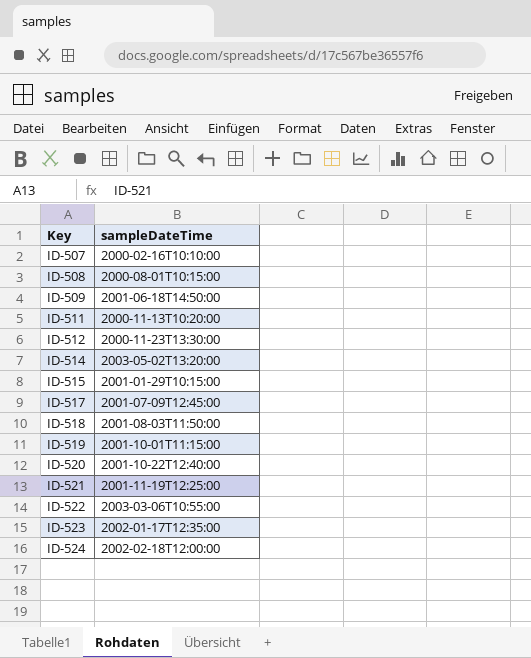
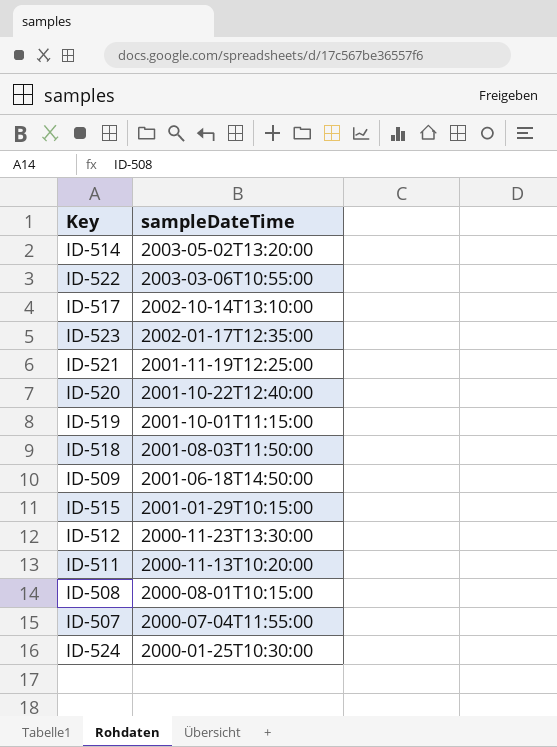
row order: Key ascending -> sampleDateTime descending
ID-517 | sampleDateTime: 2001-07-09T12:45:00 -> 2002-10-14T13:10:00
ID-507 | sampleDateTime: 2000-02-16T10:10:00 -> 2000-07-04T11:55:00
ID-524 | sampleDateTime: 2002-02-18T12:00:00 -> 2000-01-25T10:30:00

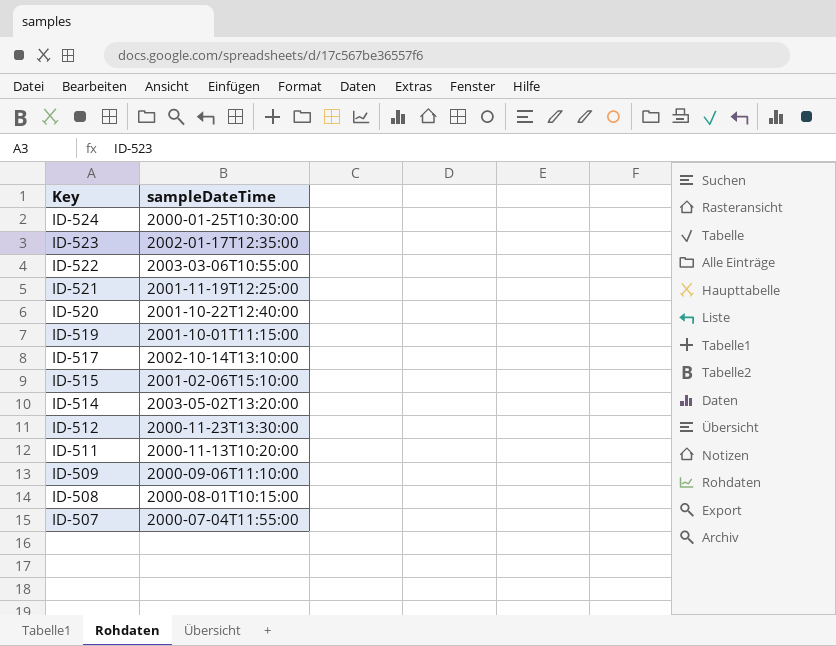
row order: sampleDateTime descending -> Key descending
row ID-518: 2001-08-03T11:50:00 -> none
ID-515 | sampleDateTime: 2001-01-29T10:15:00 -> 2001-02-06T15:10:00
ID-509 | sampleDateTime: 2001-06-18T14:50:00 -> 2000-09-06T11:10:00

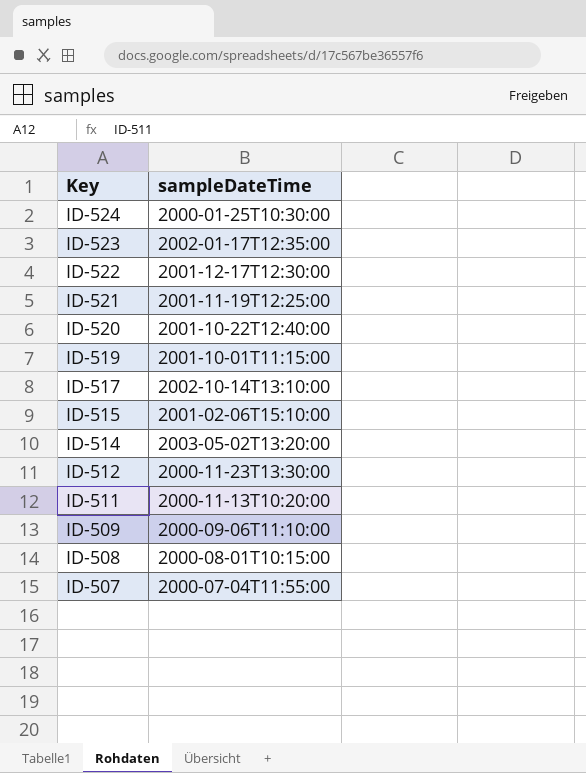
ID-522 | sampleDateTime: 2003-03-06T10:55:00 -> 2001-12-17T12:30:00

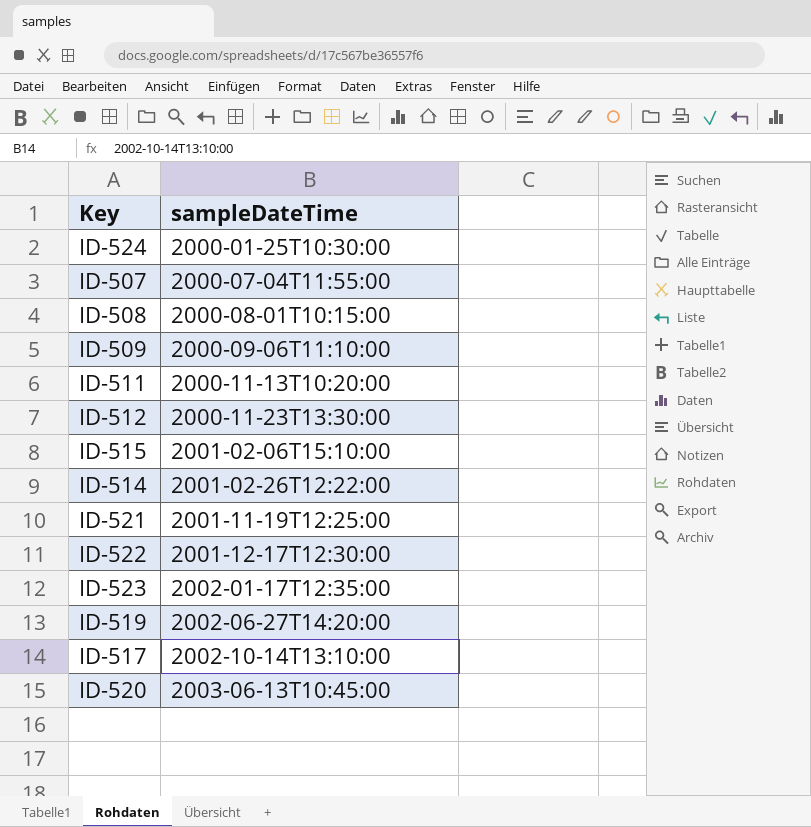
row order: Key descending -> sampleDateTime ascending
ID-514 | sampleDateTime: 2003-05-02T13:20:00 -> 2001-02-26T12:22:00
ID-519 | sampleDateTime: 2001-10-01T11:15:00 -> 2002-06-27T14:20:00
ID-520 | sampleDateTime: 2001-10-22T12:40:00 -> 2003-06-13T10:45:00

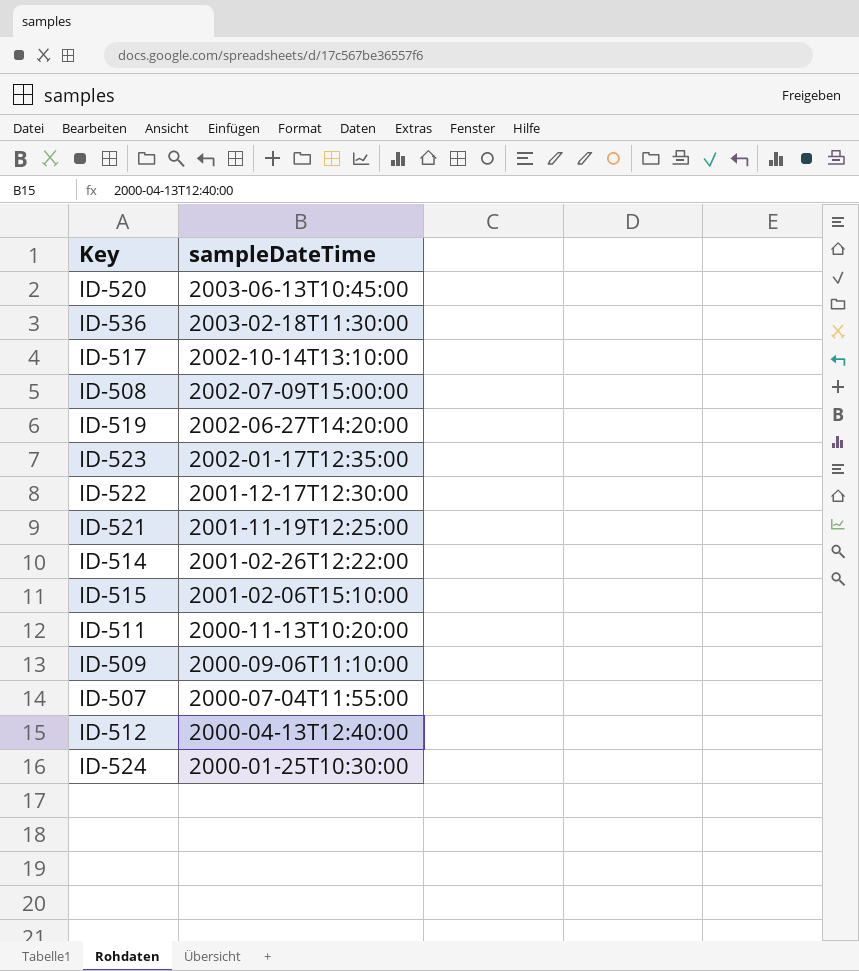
row order: sampleDateTime ascending -> sampleDateTime descending
row ID-536: none -> 2003-02-18T11:30:00
ID-508 | sampleDateTime: 2000-08-01T10:15:00 -> 2002-07-09T15:00:00
ID-512 | sampleDateTime: 2000-11-23T13:30:00 -> 2000-04-13T12:40:00

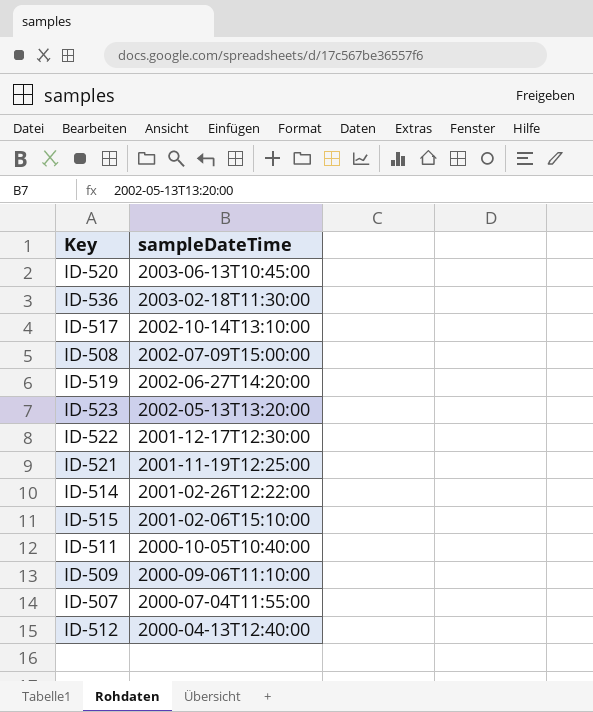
row ID-524: 2000-01-25T10:30:00 -> none
ID-523 | sampleDateTime: 2002-01-17T12:35:00 -> 2002-05-13T13:20:00
ID-511 | sampleDateTime: 2000-11-13T10:20:00 -> 2000-10-05T10:40:00

